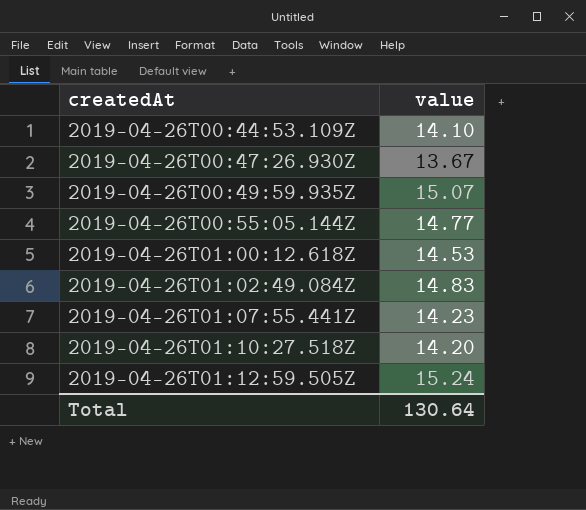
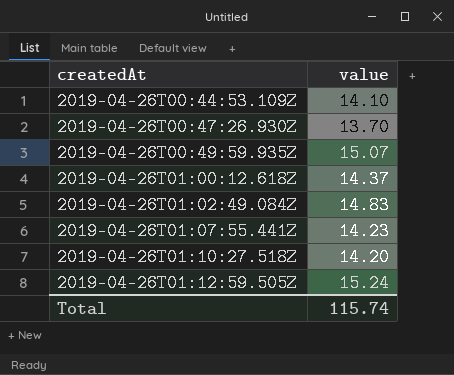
row 2019-04-26T00:55:05.144Z: 14.77 -> none
2019-04-26T00:47:26.930Z | value: 13.67 -> 13.70
2019-04-26T01:00:12.618Z | value: 14.53 -> 14.37
Total | value: 130.64 -> 115.74

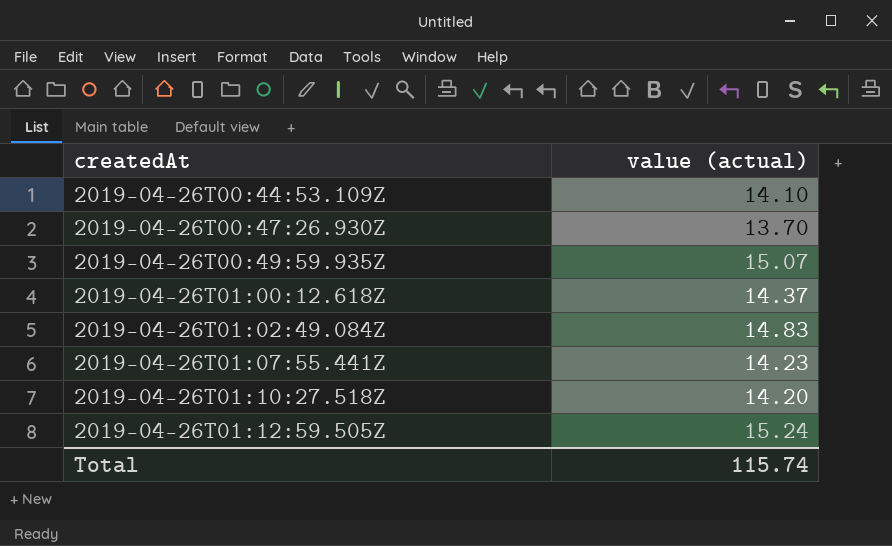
column name: value -> value (actual)

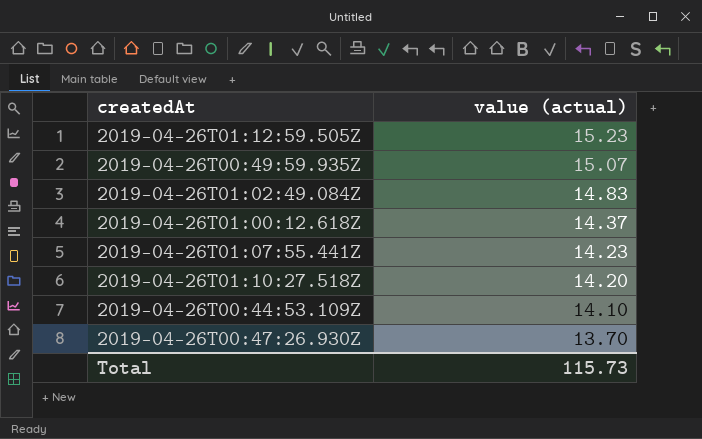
row order: createdAt ascending -> value (actual) descending
2019-04-26T01:12:59.505Z | value (actual): 15.24 -> 15.23
Total | value (actual): 115.74 -> 115.73

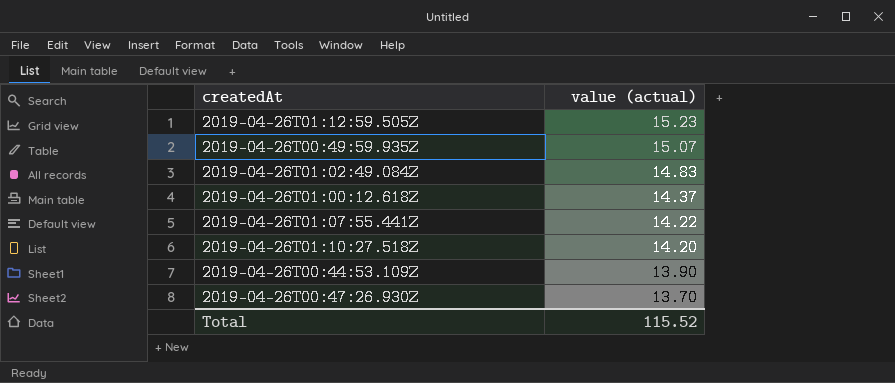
2019-04-26T01:07:55.441Z | value (actual): 14.23 -> 14.22
2019-04-26T00:44:53.109Z | value (actual): 14.10 -> 13.90
Total | value (actual): 115.73 -> 115.52

